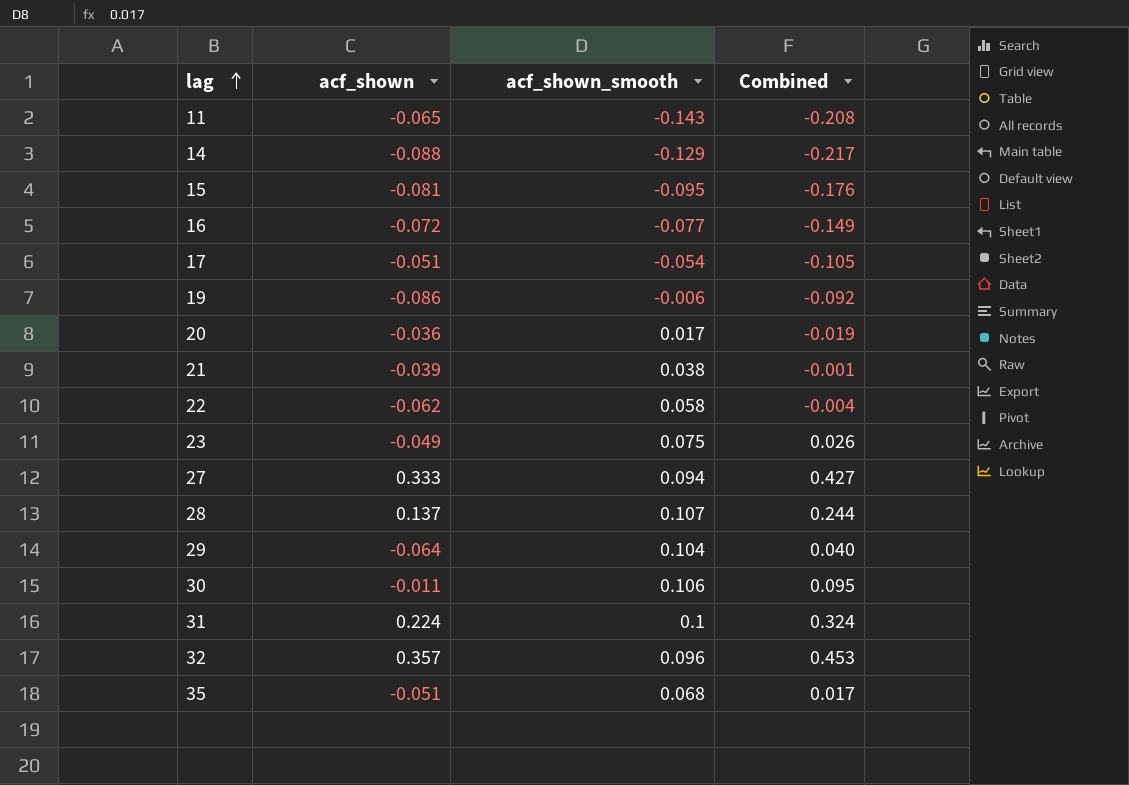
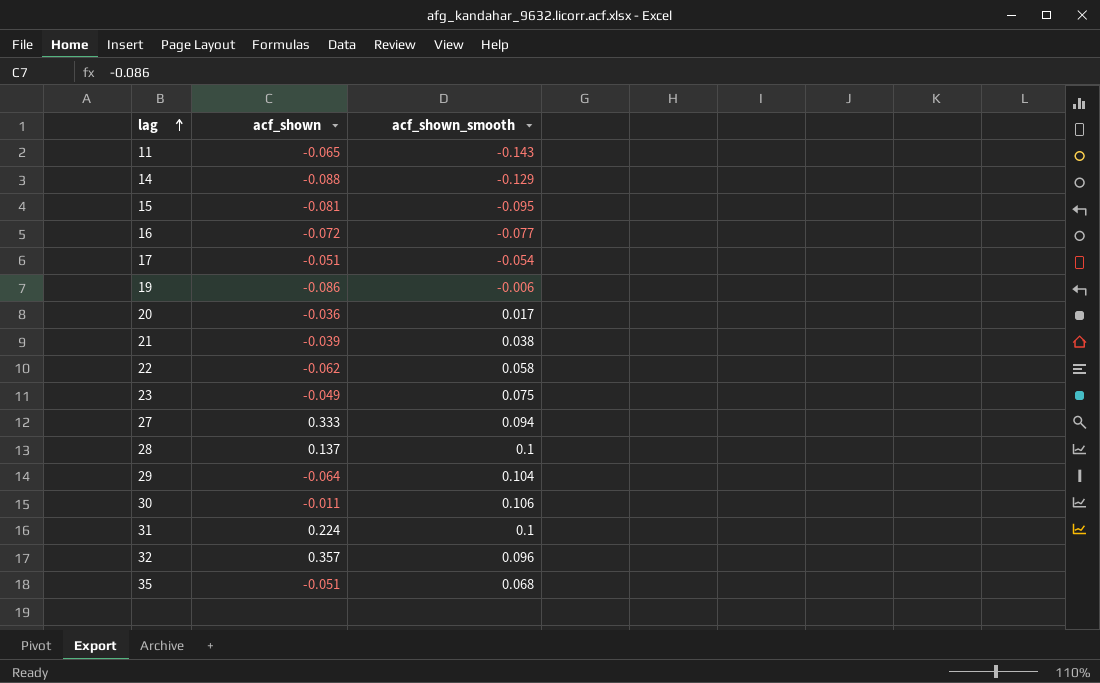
column Combined | formula: [acf_shown] + [acf_shown_smooth] -> none
28 | acf_shown_smooth: 0.107 -> 0.1

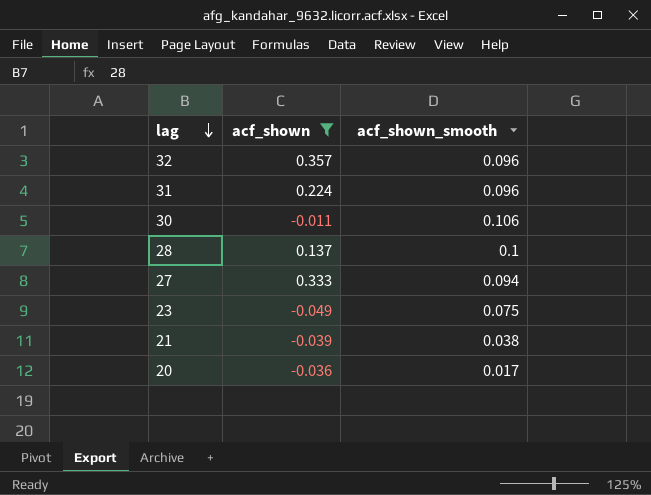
filter: none -> acf_shown >= -0.049
row order: lag ascending -> lag descending
31 | acf_shown_smooth: 0.1 -> 0.096

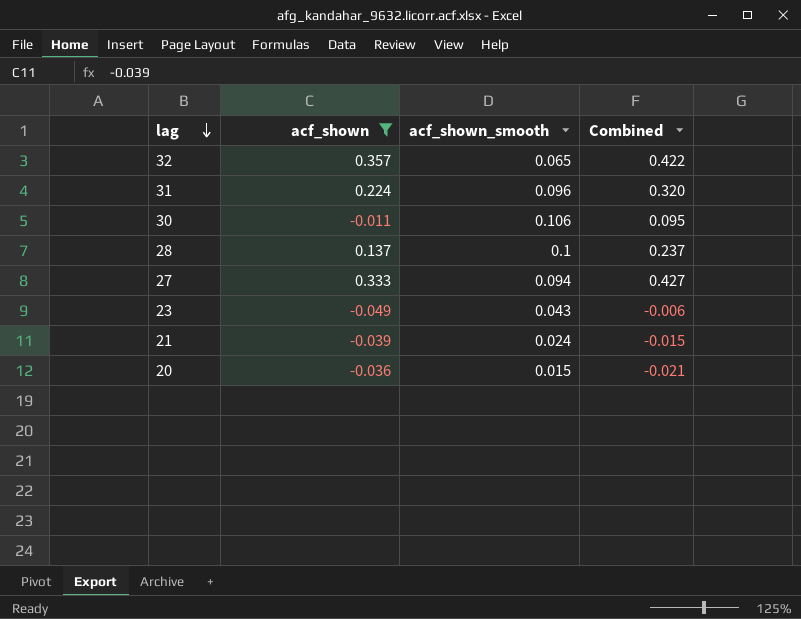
column Combined | formula: none -> [acf_shown] + [acf_shown_smooth]
32 | acf_shown_smooth: 0.096 -> 0.065
23 | acf_shown_smooth: 0.075 -> 0.043
21 | acf_shown_smooth: 0.038 -> 0.024
20 | acf_shown_smooth: 0.017 -> 0.015

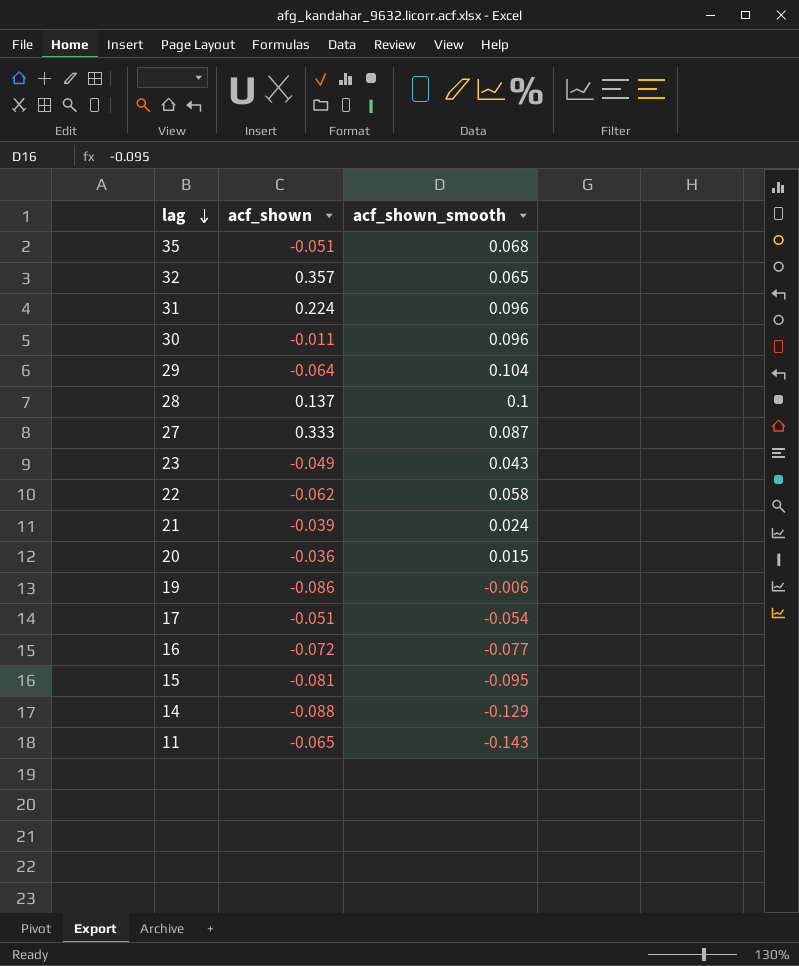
filter: acf_shown >= -0.049 -> none
column Combined | formula: [acf_shown] + [acf_shown_smooth] -> none
30 | acf_shown_smooth: 0.106 -> 0.096
27 | acf_shown_smooth: 0.094 -> 0.087

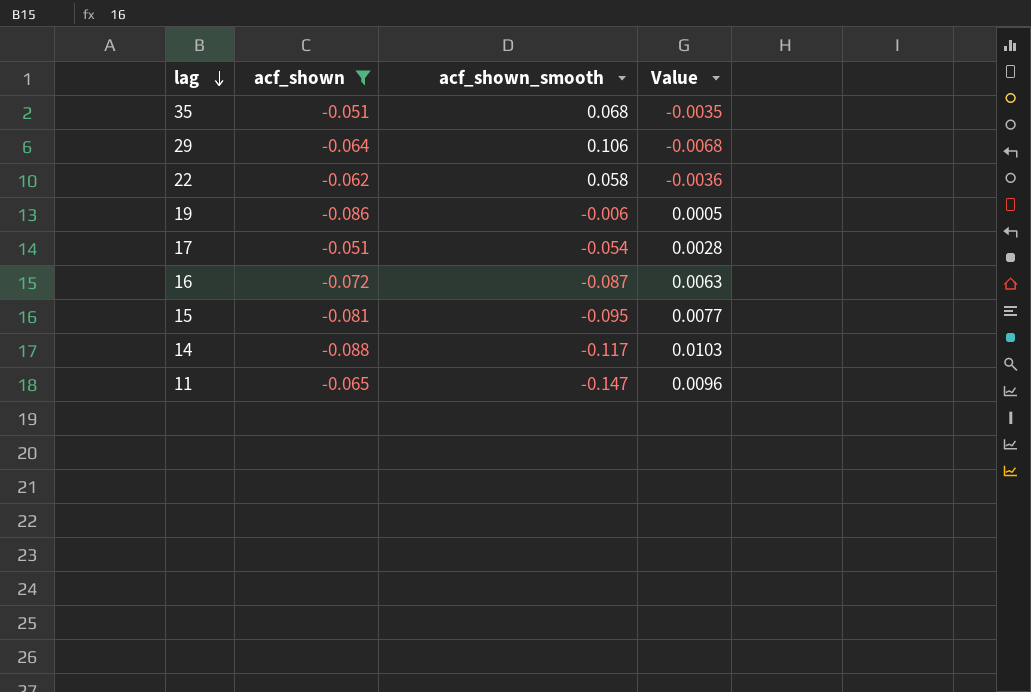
filter: none -> acf_shown <= -0.051
column Value | formula: none -> [acf_shown] * [acf_shown_smooth]
29 | acf_shown_smooth: 0.104 -> 0.106
16 | acf_shown_smooth: -0.077 -> -0.087
14 | acf_shown_smooth: -0.129 -> -0.117
11 | acf_shown_smooth: -0.143 -> -0.147

